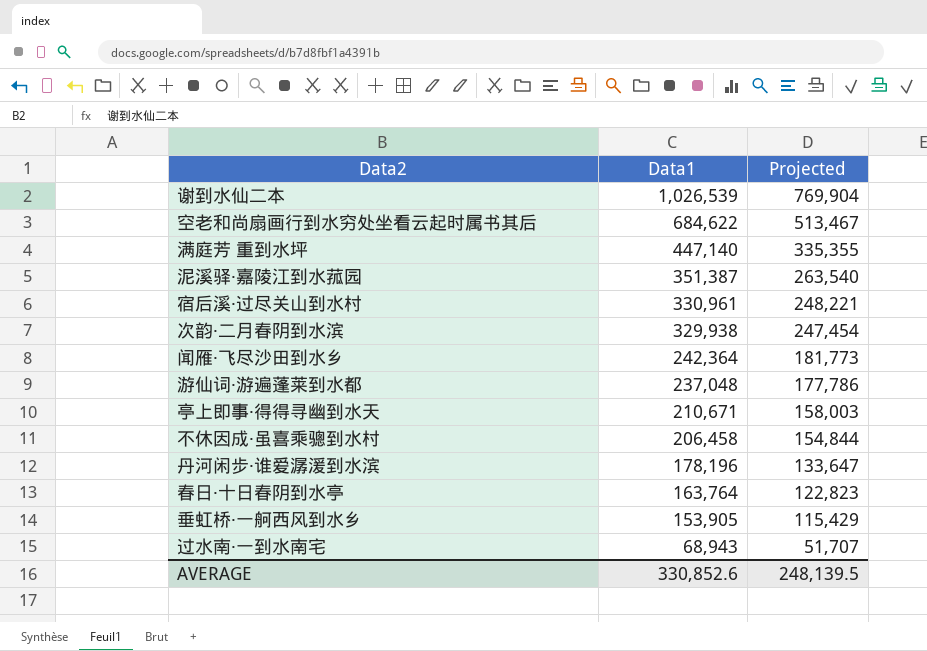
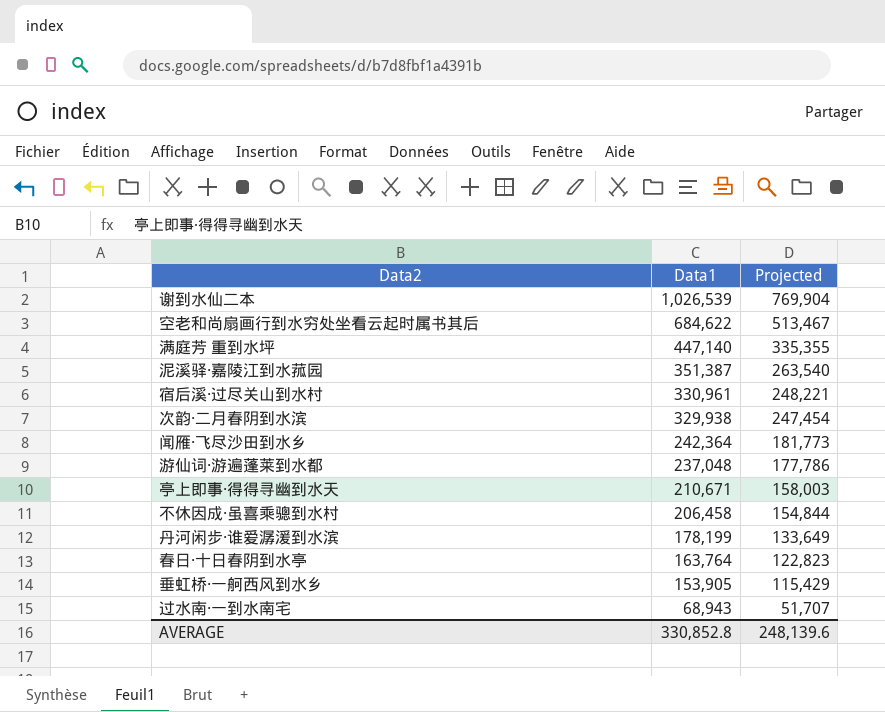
丹河闲步·谁爱潺湲到水滨 | Data1: 178,196 -> 178,199
丹河闲步·谁爱潺湲到水滨 | Projected: 133,647 -> 133,649
AVERAGE | Data1: 330,852.6 -> 330,852.8
AVERAGE | Projected: 248,139.5 -> 248,139.6

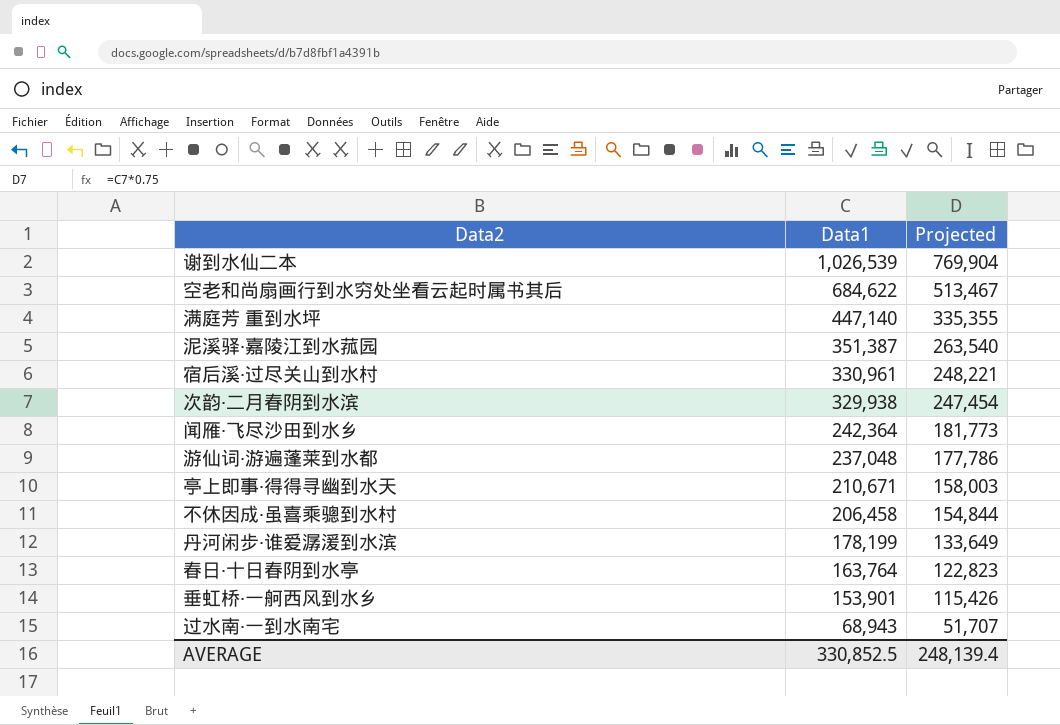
垂虹桥·一舸西风到水乡 | Data1: 153,905 -> 153,901
垂虹桥·一舸西风到水乡 | Projected: 115,429 -> 115,426
AVERAGE | Data1: 330,852.8 -> 330,852.5
AVERAGE | Projected: 248,139.6 -> 248,139.4

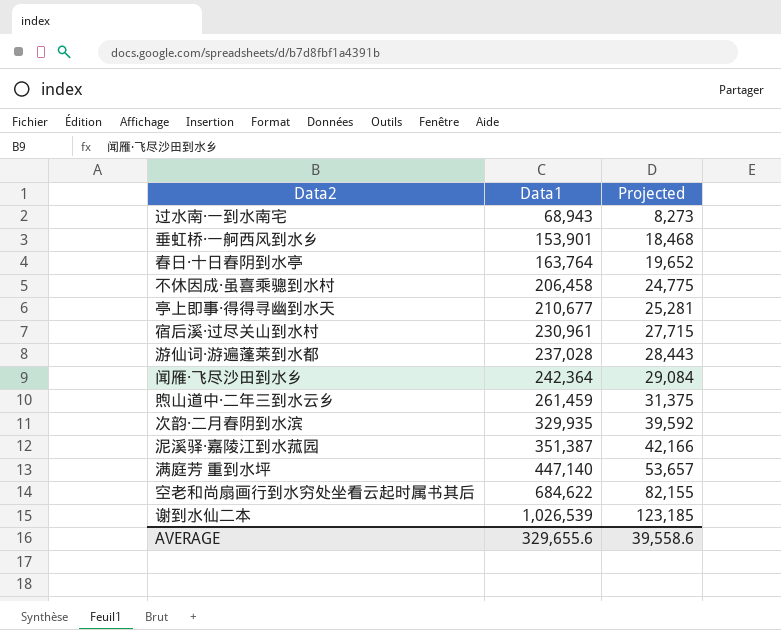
row order: Data1 descending -> Data1 ascending
column Projected | formula: [Data1] * 0.75 -> [Data1] * 0.12
row 丹河闲步·谁爱潺湲到水滨: 178,199 | 133,649 -> none
亭上即事·得得寻幽到水天 | Data1: 210,671 -> 210,677
宿后溪·过尽关山到水村 | Data1: 330,961 -> 230,961
游仙词·游遍蓬莱到水都 | Data1: 237,048 -> 237,028
row 煦山道中·二年三到水云乡: none -> 261,459 | 31,375
次韵·二月春阴到水滨 | Data1: 329,938 -> 329,935
AVERAGE | Data1: 330,852.5 -> 329,655.6
AVERAGE | Projected: 248,139.4 -> 39,558.6

